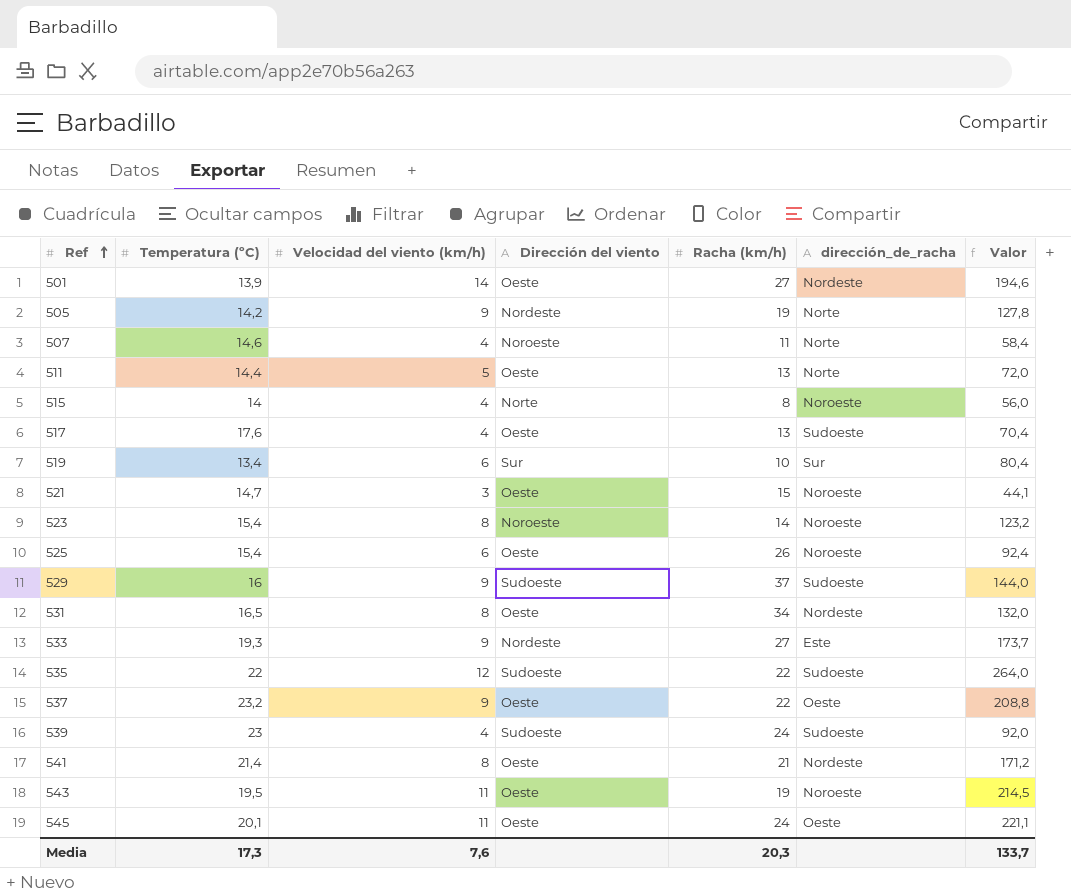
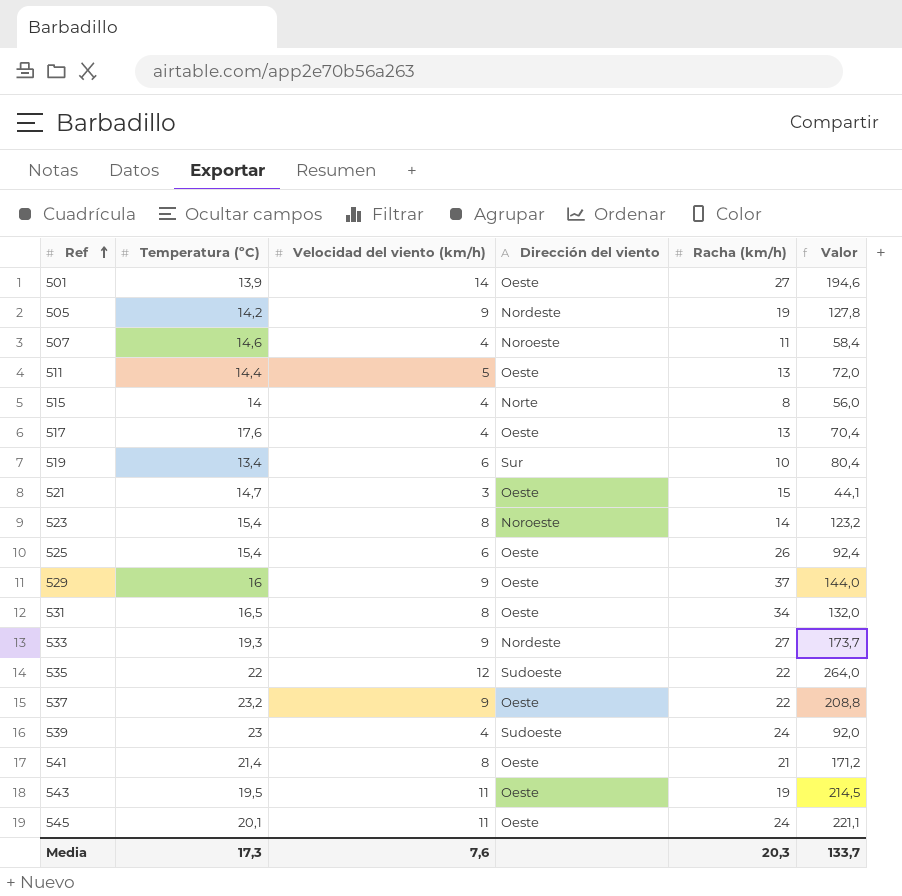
column dirección_de_racha | position: 6 -> none
529 | Dirección del viento: Sudoeste -> Oeste

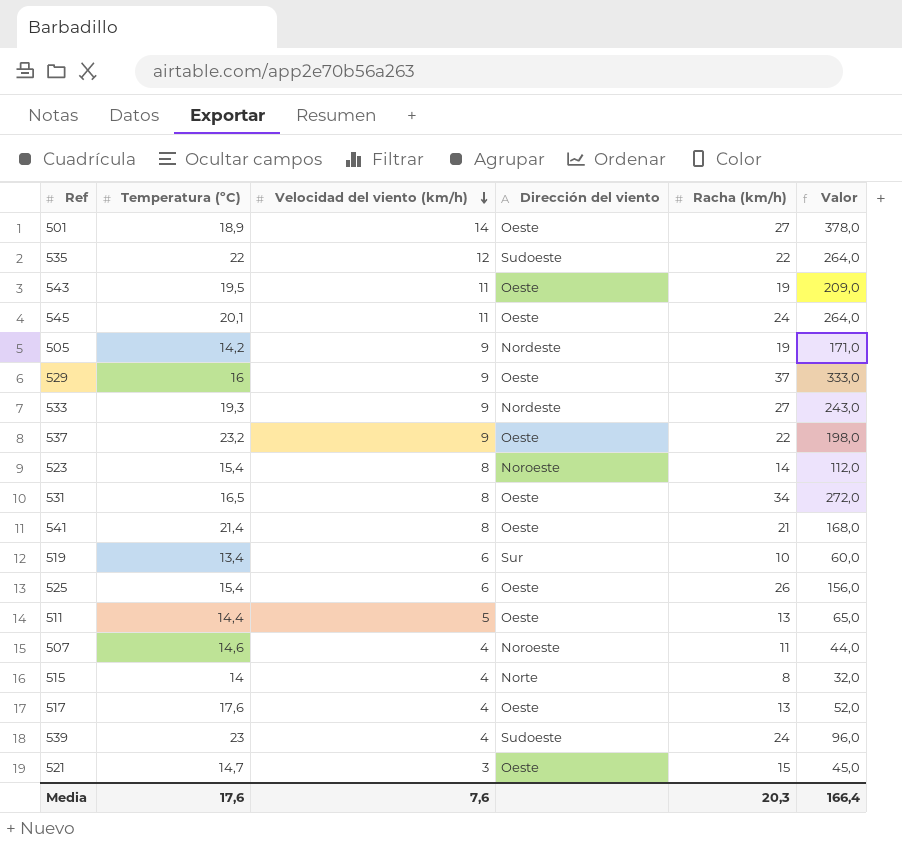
row order: Ref ascending -> Velocidad del viento (km/h) descending
column Valor | formula: [Temperatura (ºC)] * [Velocidad del viento (km/h)] -> [Velocidad del viento (km/h)] * [Racha (km/h)]
501 | Temperatura (ºC): 13,9 -> 18,9
Media | Temperatura (ºC): 17,3 -> 17,6
Media | Valor: 133,7 -> 166,4

